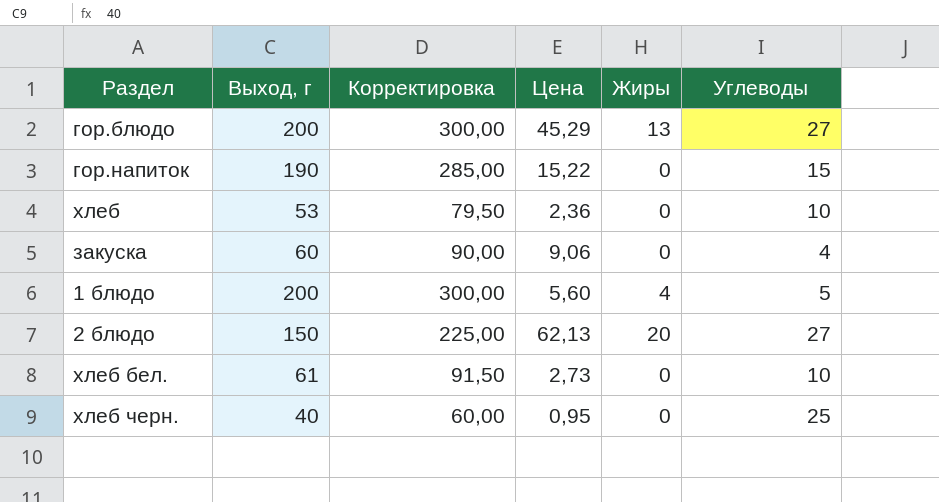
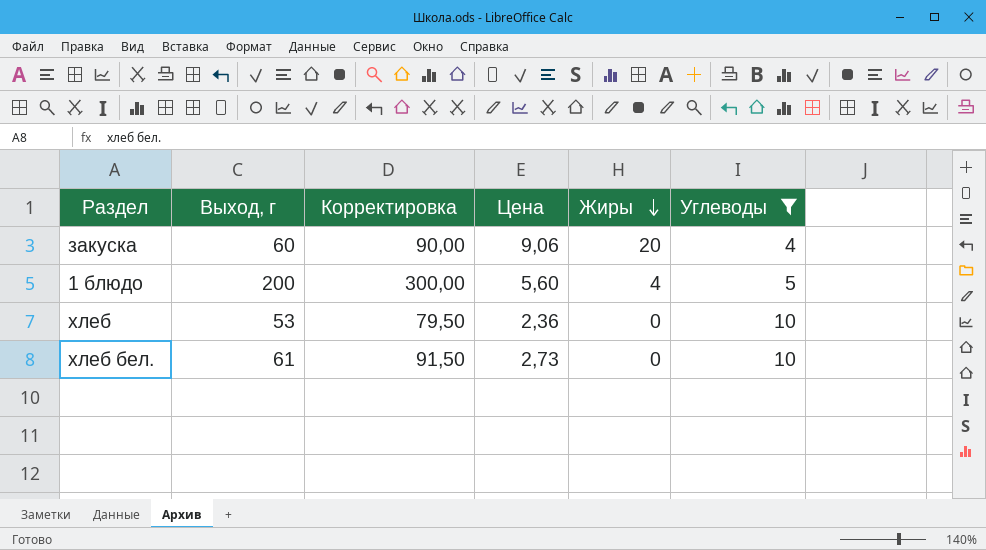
filter: none -> Углеводы <= 10
row order: none -> Жиры descending
закуска | Жиры: 0 -> 20

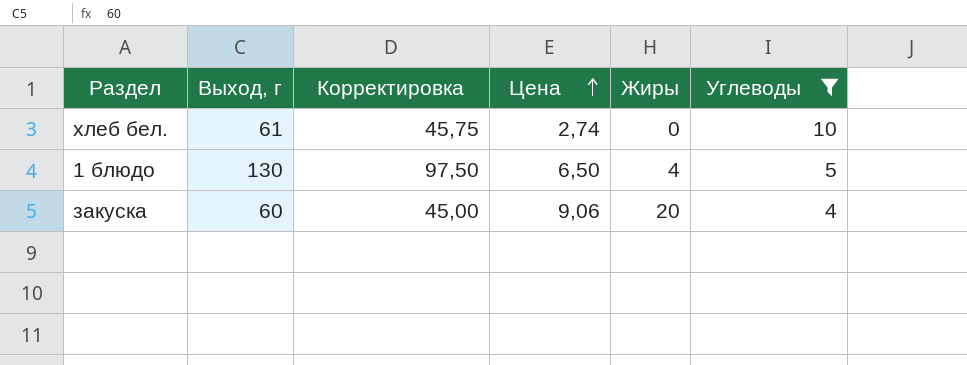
row order: Жиры descending -> Цена ascending
column Корректировка | formula: [Выход, г] * 1,5 -> [Выход, г] * 0,75
row хлеб: 53 | 79,50 | 2,36 | 0 | 10 -> none
хлеб бел. | Цена: 2,73 -> 2,74
1 блюдо | Выход, г: 200 -> 130
1 блюдо | Цена: 5,60 -> 6,50

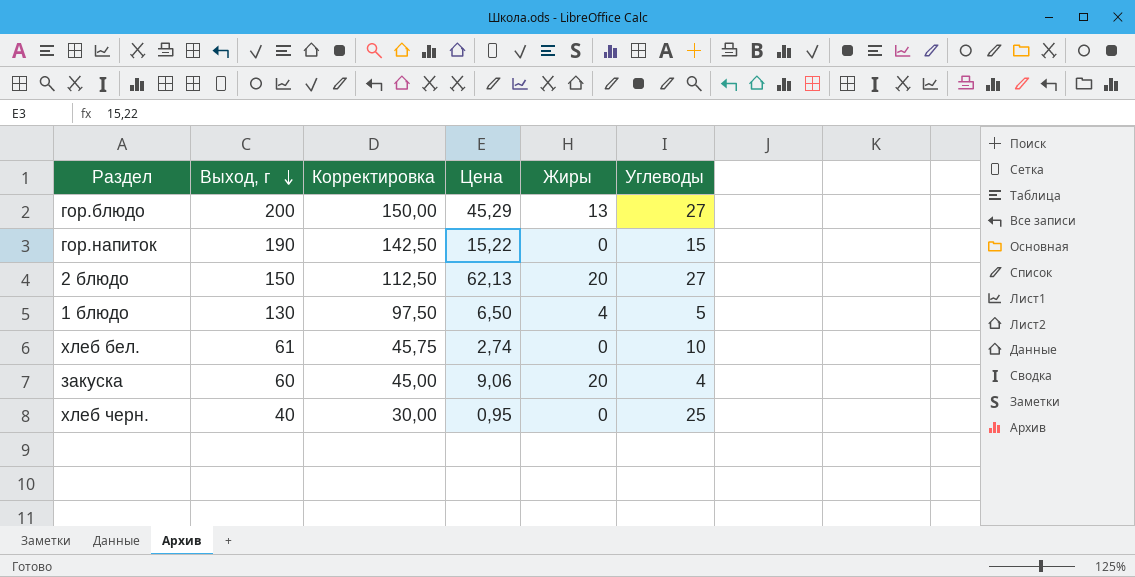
filter: Углеводы <= 10 -> none
row order: Цена ascending -> Выход, г descending

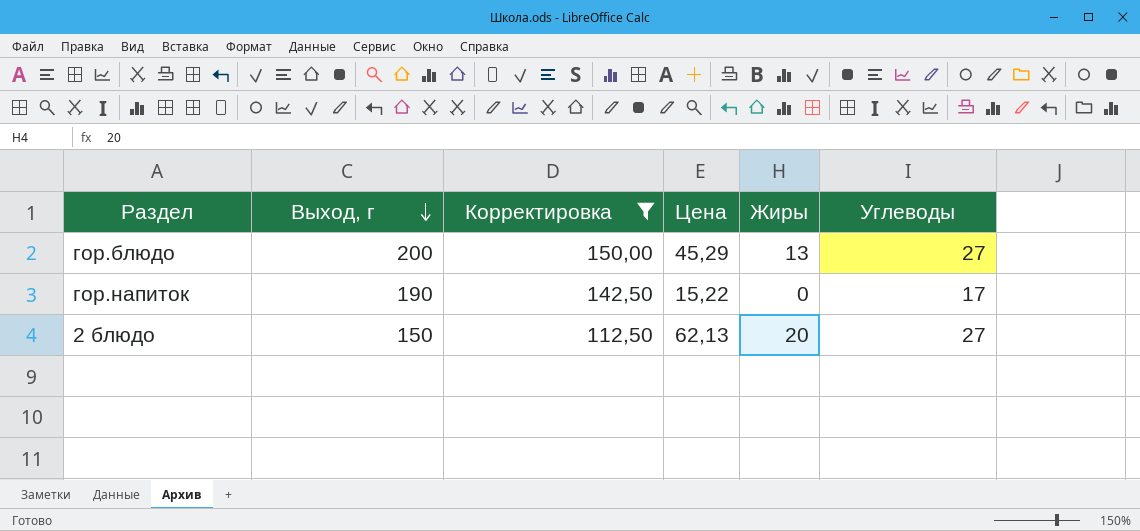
filter: none -> Корректировка >= 112,50
гор.напиток | Углеводы: 15 -> 17

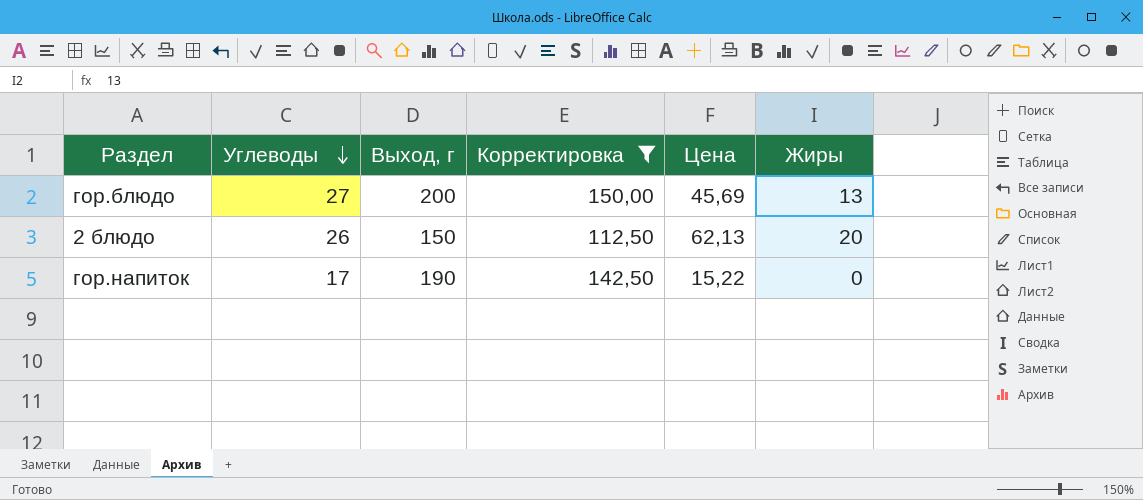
row order: Выход, г descending -> Углеводы descending
column Углеводы | position: 6 -> 2
гор.блюдо | Цена: 45,29 -> 45,69
2 блюдо | Углеводы: 27 -> 26

